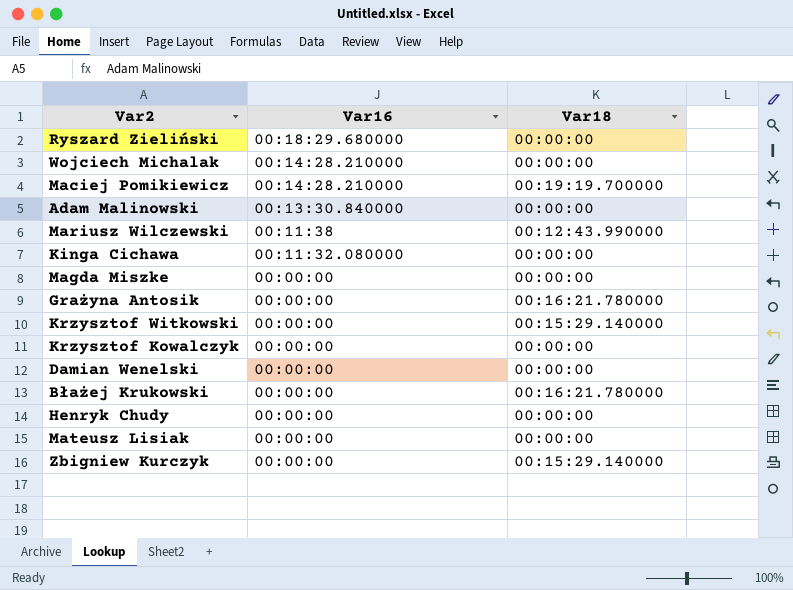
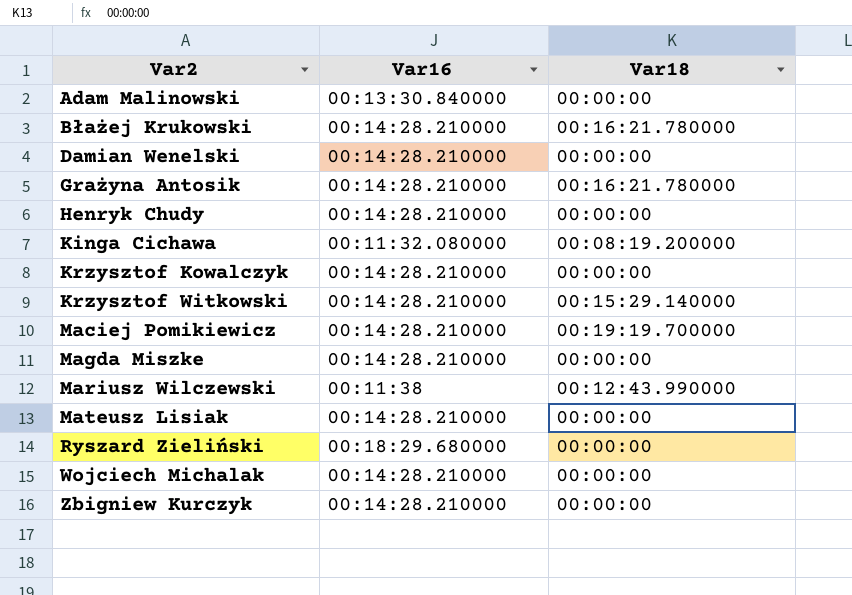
row order: Var16 descending -> Var2 ascending
Błażej Krukowski | Var16: 00:00:00 -> 00:14:28.210000
Damian Wenelski | Var16: 00:00:00 -> 00:14:28.210000
Grażyna Antosik | Var16: 00:00:00 -> 00:14:28.210000
Henryk Chudy | Var16: 00:00:00 -> 00:14:28.210000
Kinga Cichawa | Var18: 00:00:00 -> 00:08:19.200000
Krzysztof Kowalczyk | Var16: 00:00:00 -> 00:14:28.210000
Krzysztof Witkowski | Var16: 00:00:00 -> 00:14:28.210000
Magda Miszke | Var16: 00:00:00 -> 00:14:28.210000
Mateusz Lisiak | Var16: 00:00:00 -> 00:14:28.210000
Zbigniew Kurczyk | Var16: 00:00:00 -> 00:14:28.210000
Zbigniew Kurczyk | Var18: 00:15:29.140000 -> 00:00:00

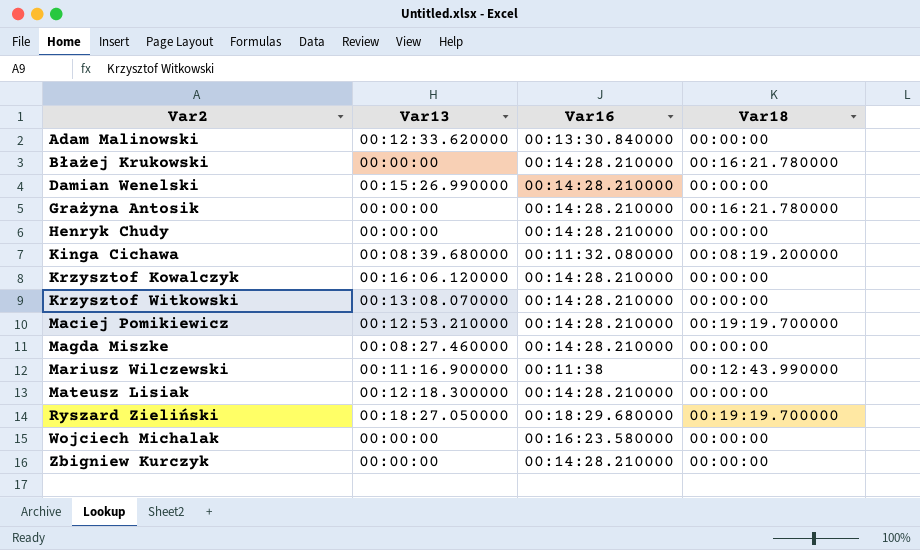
column Var13 | position: none -> 2
Krzysztof Witkowski | Var18: 00:15:29.140000 -> 00:00:00
Ryszard Zieliński | Var18: 00:00:00 -> 00:19:19.700000
Wojciech Michalak | Var16: 00:14:28.210000 -> 00:16:23.580000

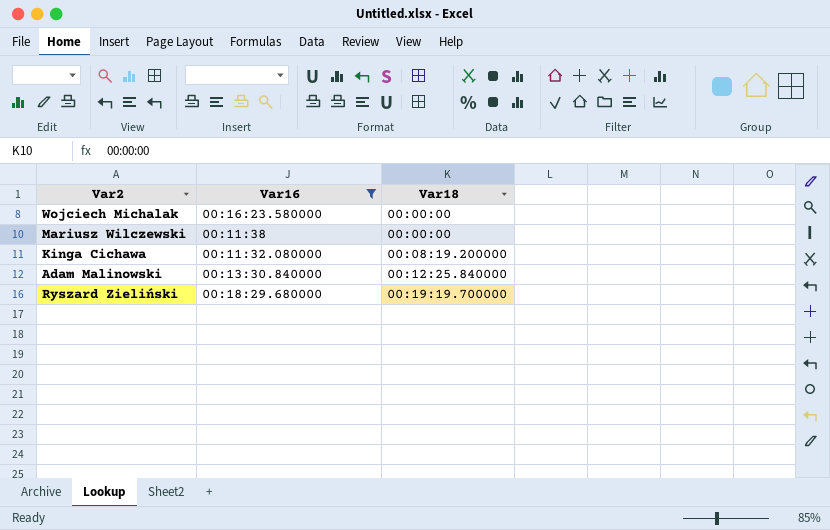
filter: none -> Var16 != 00:14:28.210000
row order: Var2 ascending -> Var18 ascending
column Var13 | position: 2 -> none
Mariusz Wilczewski | Var18: 00:12:43.990000 -> 00:00:00
Adam Malinowski | Var18: 00:00:00 -> 00:12:25.840000

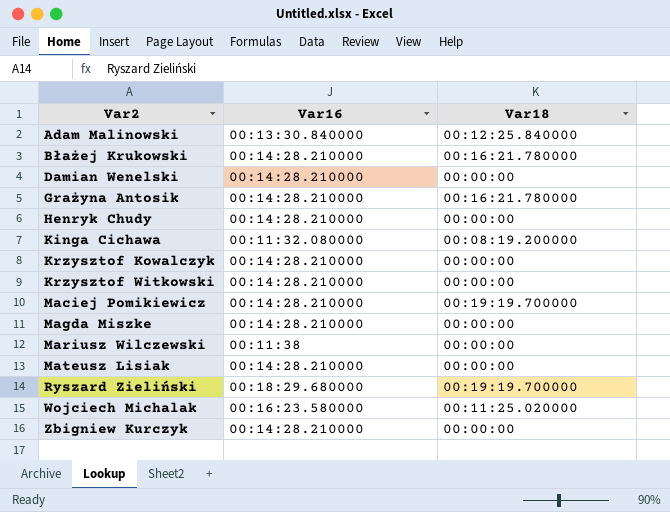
filter: Var16 != 00:14:28.210000 -> none
row order: Var18 ascending -> Var2 ascending
Wojciech Michalak | Var18: 00:00:00 -> 00:11:25.020000

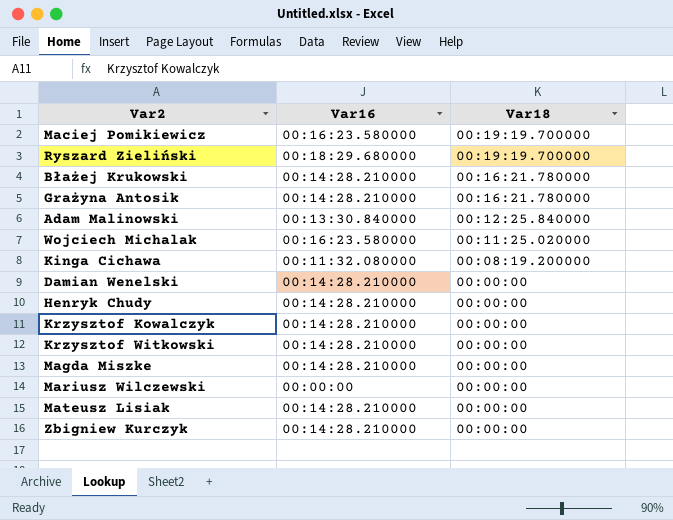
row order: Var2 ascending -> Var18 descending
Maciej Pomikiewicz | Var16: 00:14:28.210000 -> 00:16:23.580000
Mariusz Wilczewski | Var16: 00:11:38 -> 00:00:00

